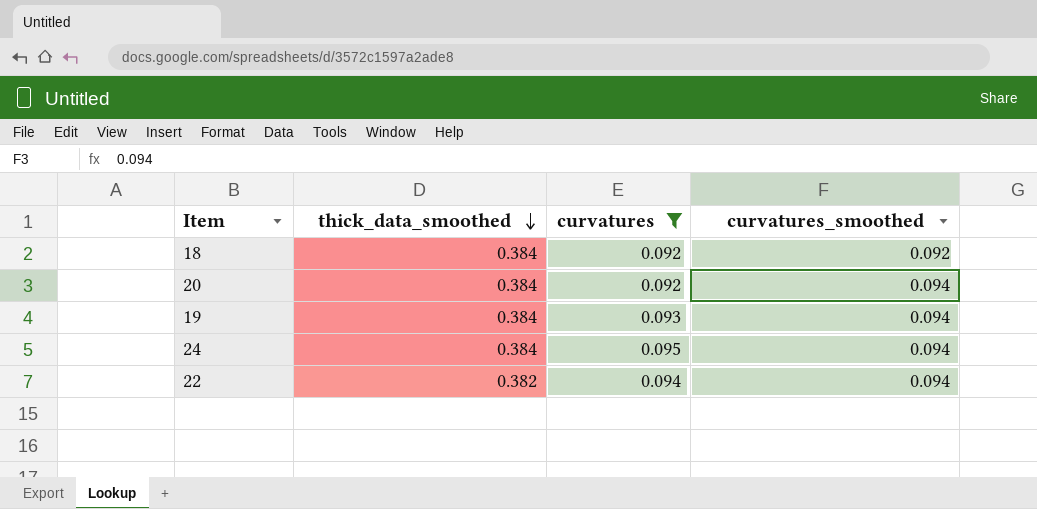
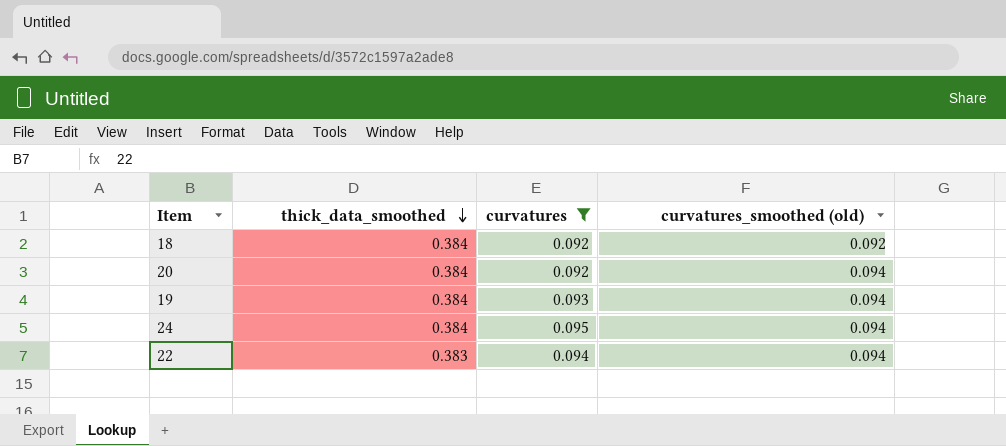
column name: curvatures_smoothed -> curvatures_smoothed (old)
22 | thick_data_smoothed: 0.382 -> 0.383

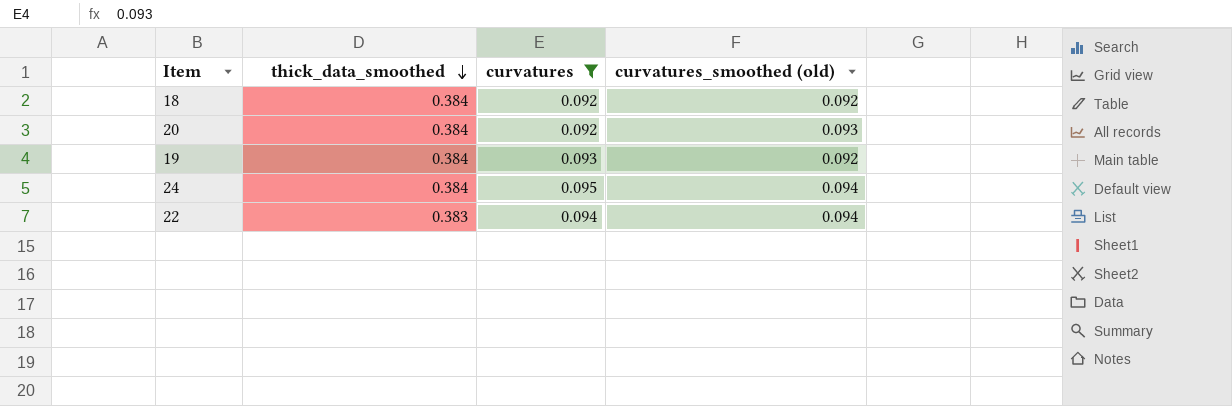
20 | curvatures_smoothed (old): 0.094 -> 0.093
19 | curvatures_smoothed (old): 0.094 -> 0.092

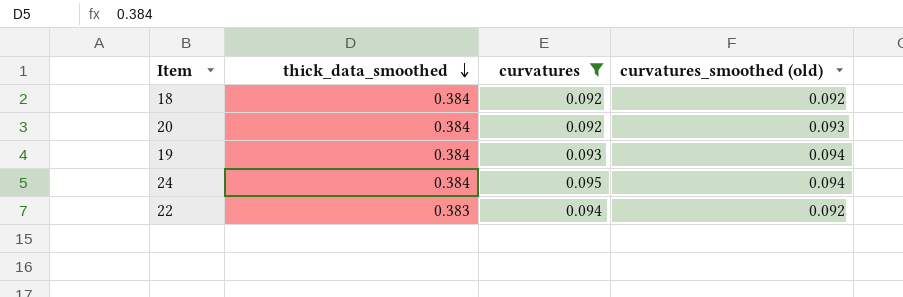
19 | curvatures_smoothed (old): 0.092 -> 0.094
22 | curvatures_smoothed (old): 0.094 -> 0.092

